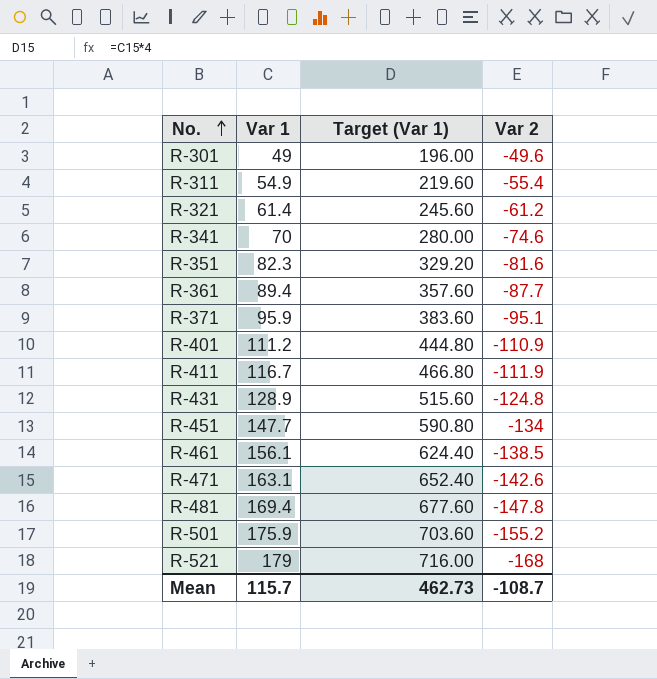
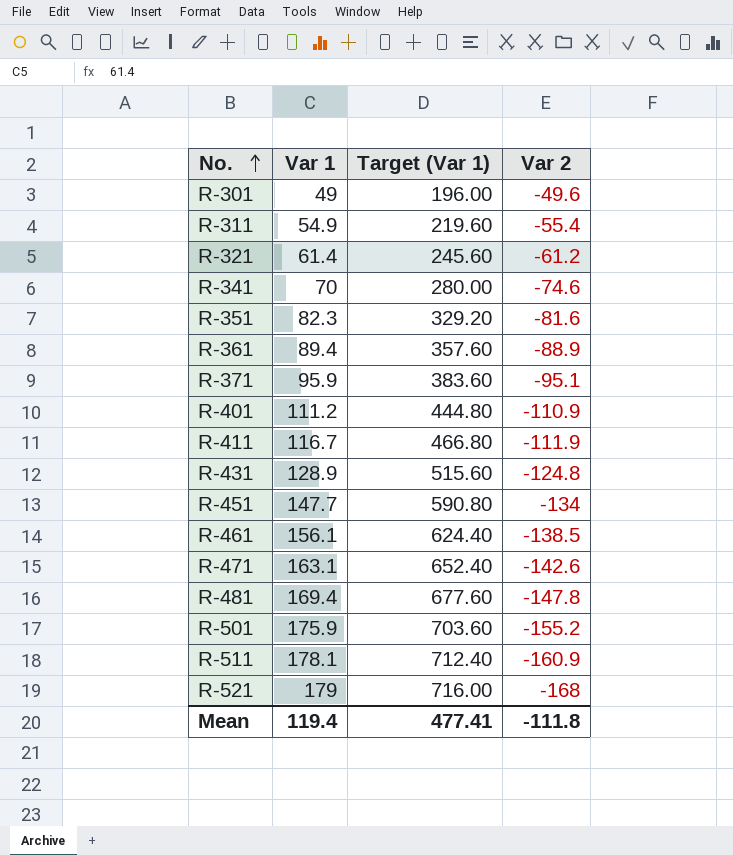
R-361 | Var 2: -87.7 -> -88.9
row R-511: none -> 178.1 | 712.40 | -160.9
Mean | Var 1: 115.7 -> 119.4
Mean | Target (Var 1): 462.73 -> 477.41
Mean | Var 2: -108.7 -> -111.8

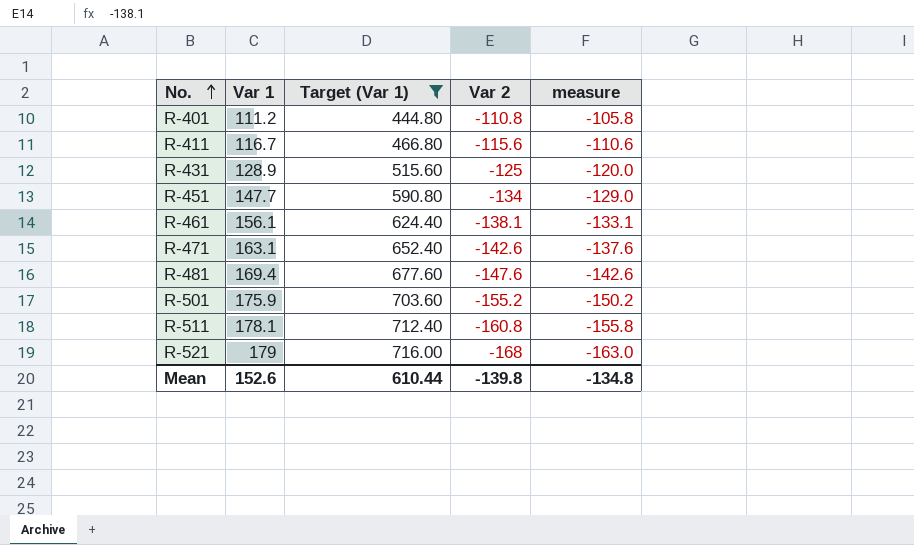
filter: none -> Target (Var 1) >= 444.80
column measure | formula: none -> [Var 2] + 5
R-401 | Var 2: -110.9 -> -110.8
R-411 | Var 2: -111.9 -> -115.6
R-431 | Var 2: -124.8 -> -125
R-461 | Var 2: -138.5 -> -138.1
R-481 | Var 2: -147.8 -> -147.6
R-511 | Var 2: -160.9 -> -160.8
Mean | Var 1: 119.4 -> 152.6
Mean | Target (Var 1): 477.41 -> 610.44
Mean | Var 2: -111.8 -> -139.8

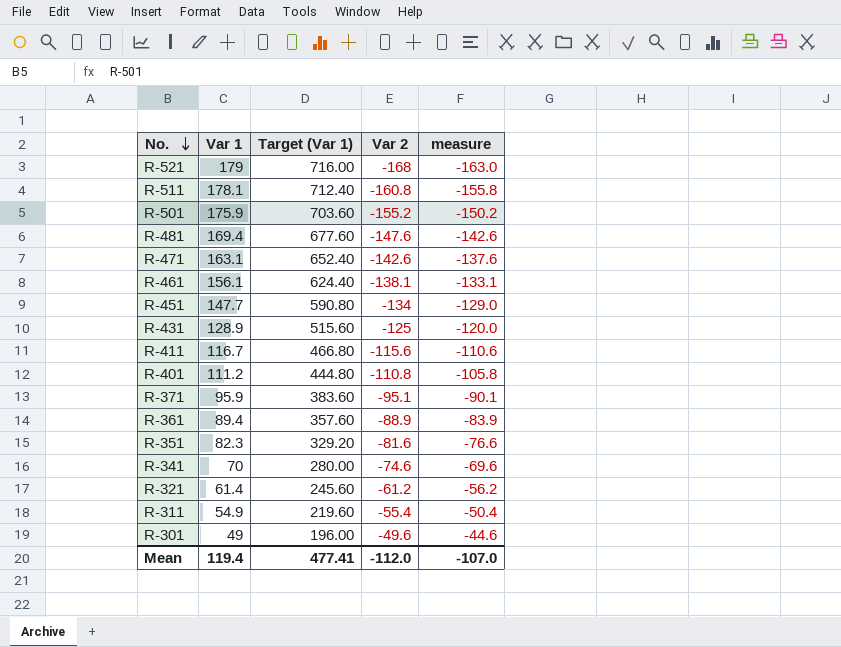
filter: Target (Var 1) >= 444.80 -> none
row order: No. ascending -> No. descending
Mean | Var 1: 152.6 -> 119.4
Mean | Target (Var 1): 610.44 -> 477.41
Mean | Var 2: -139.8 -> -112.0
Mean | measure: -134.8 -> -107.0

